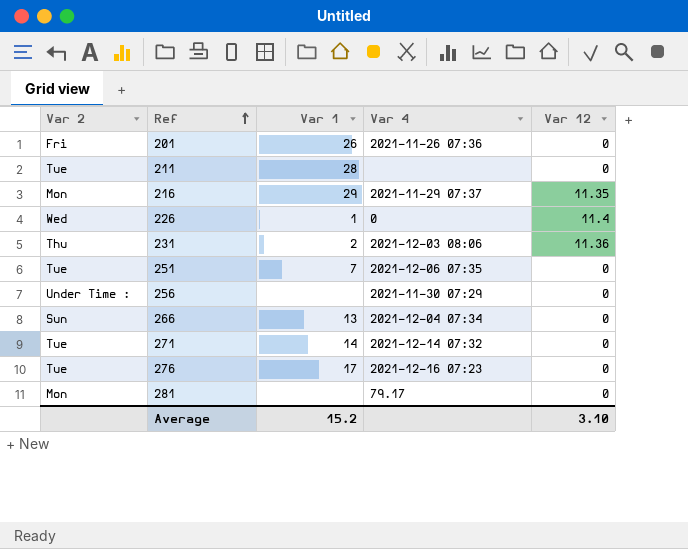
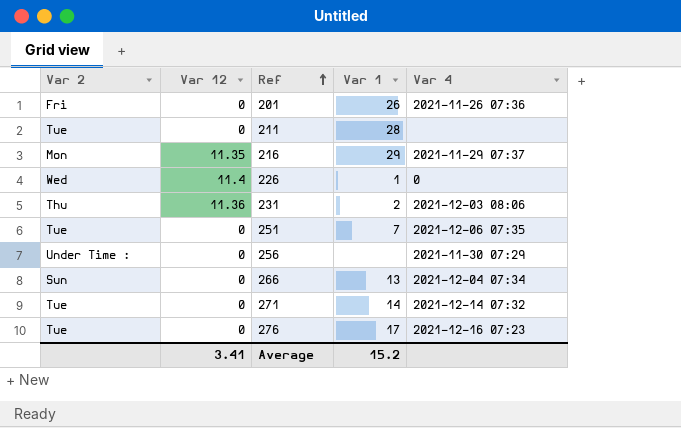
column Var 12 | position: 5 -> 2
row 281: Mon | none | 79.17 | 0 -> none
Average | Var 12: 3.10 -> 3.41

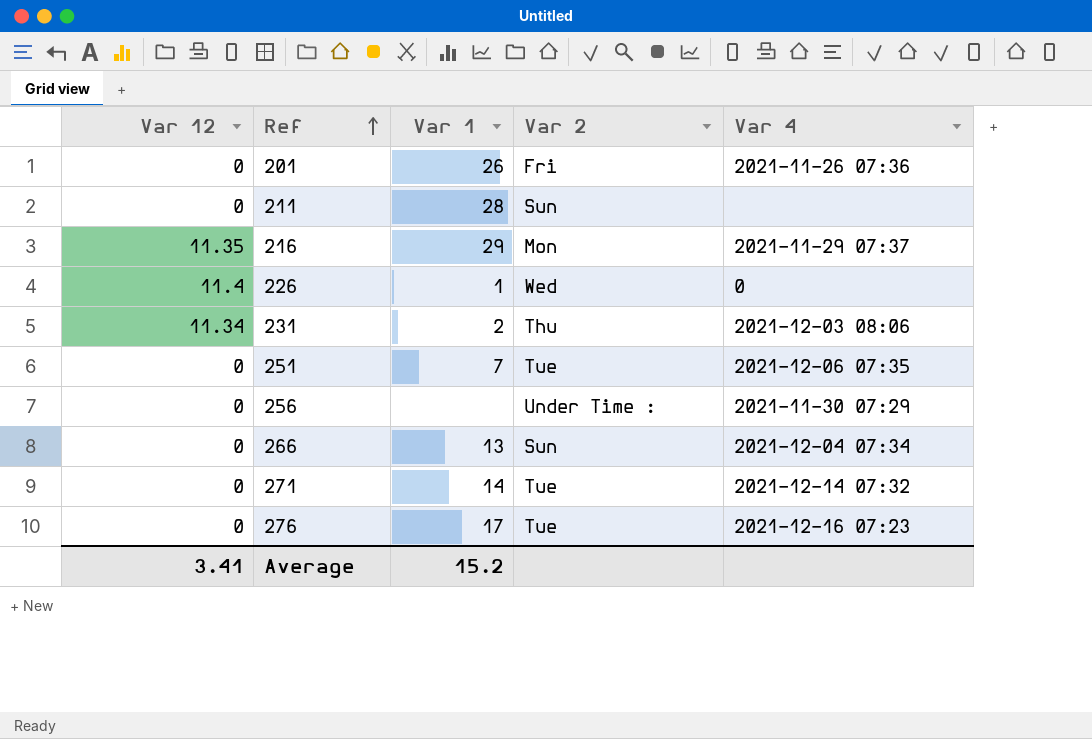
column Var 2 | position: 1 -> 4
211 | Var 2: Tue -> Sun
231 | Var 12: 11.36 -> 11.34

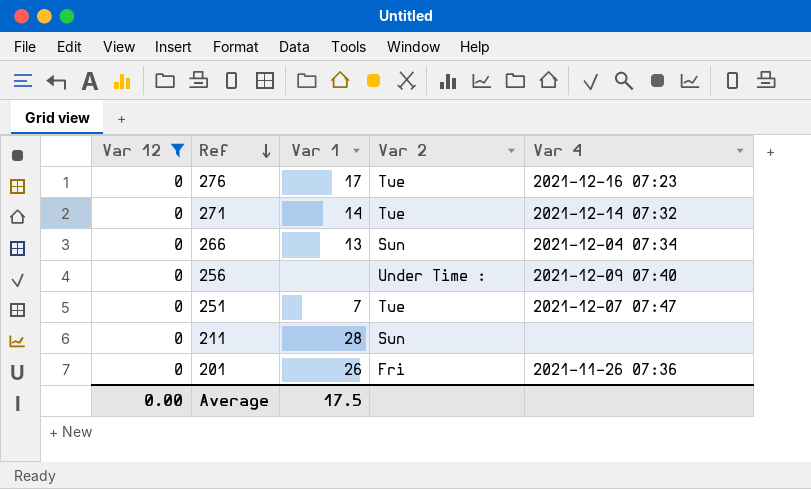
filter: none -> Var 12 = 0
row order: Ref ascending -> Ref descending
256 | Var 4: 2021-11-30 07:29 -> 2021-12-09 07:40
251 | Var 4: 2021-12-06 07:35 -> 2021-12-07 07:47
Average | Var 12: 3.41 -> 0.00
Average | Var 1: 15.2 -> 17.5

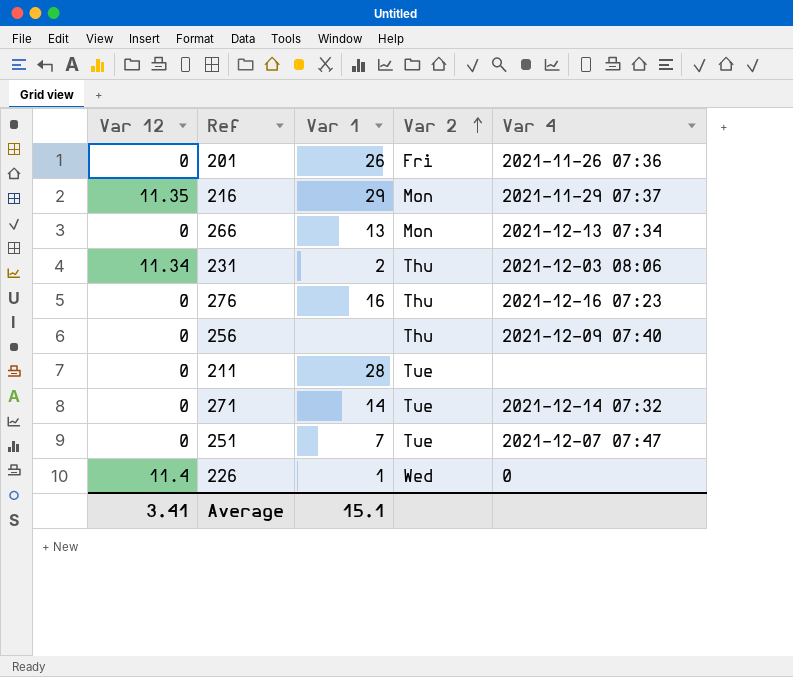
filter: Var 12 = 0 -> none
row order: Ref descending -> Var 2 ascending
266 | Var 2: Sun -> Mon
266 | Var 4: 2021-12-04 07:34 -> 2021-12-13 07:34
276 | Var 1: 17 -> 16
276 | Var 2: Tue -> Thu
256 | Var 2: Under Time : -> Thu
211 | Var 2: Sun -> Tue
Average | Var 12: 0.00 -> 3.41
Average | Var 1: 17.5 -> 15.1

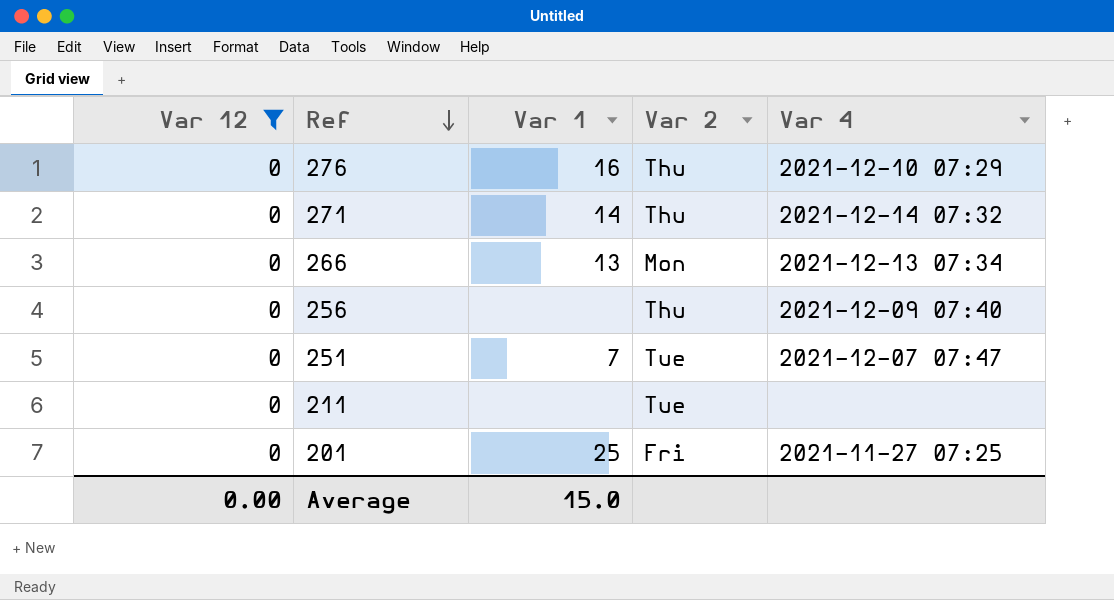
filter: none -> Var 12 = 0
row order: Var 2 ascending -> Ref descending
276 | Var 4: 2021-12-16 07:23 -> 2021-12-10 07:29
271 | Var 2: Tue -> Thu
211 | Var 1: 28 -> none
201 | Var 1: 26 -> 25
201 | Var 4: 2021-11-26 07:36 -> 2021-11-27 07:25
Average | Var 12: 3.41 -> 0.00
Average | Var 1: 15.1 -> 15.0

